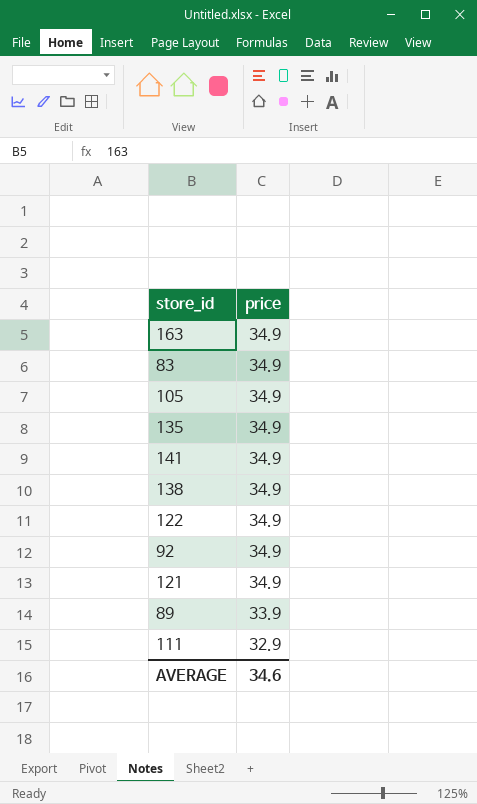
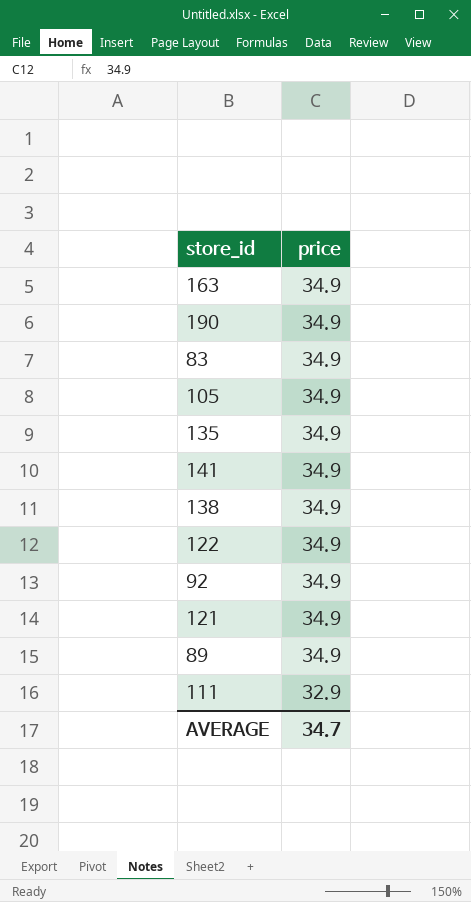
row 190: none -> 34.9
89 | price: 33.9 -> 34.9
AVERAGE | price: 34.6 -> 34.7

